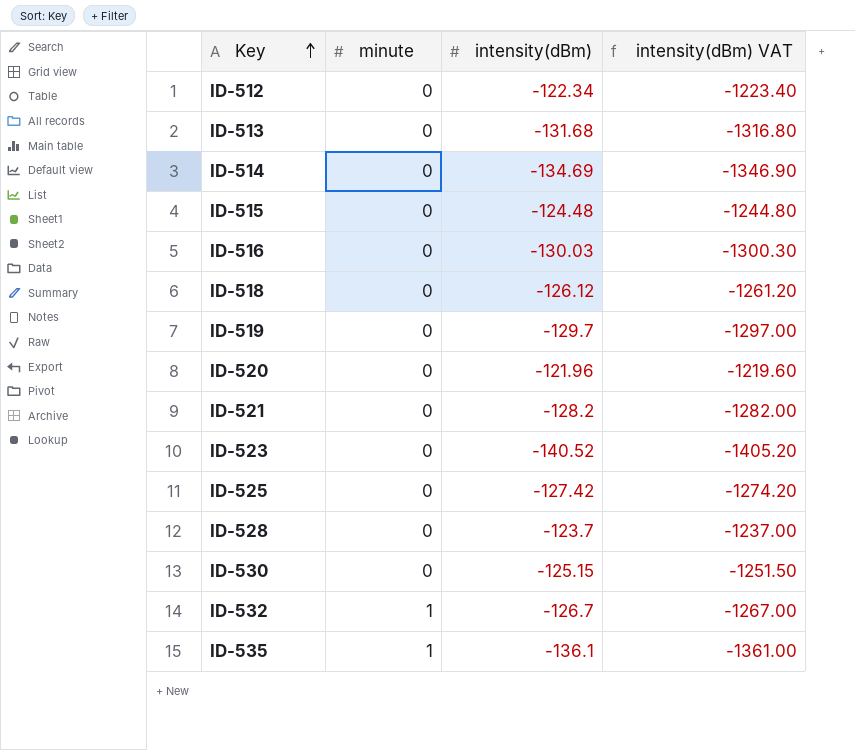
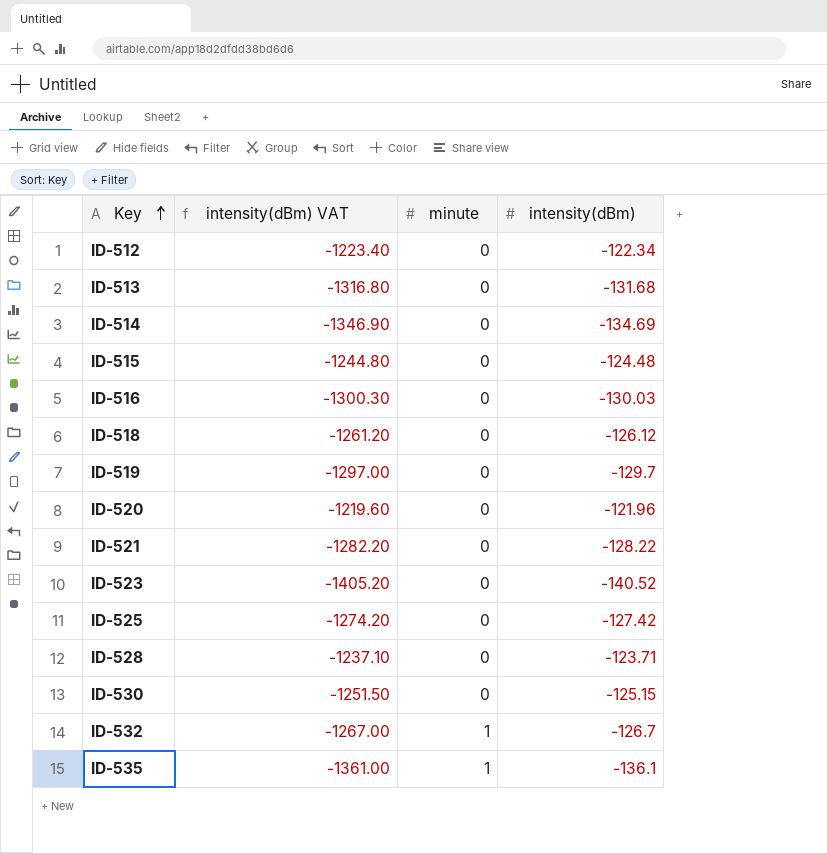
column intensity(dBm) VAT | position: 4 -> 2
ID-521 | intensity(dBm) VAT: -1282.00 -> -1282.20
ID-521 | intensity(dBm): -128.2 -> -128.22
ID-528 | intensity(dBm) VAT: -1237.00 -> -1237.10
ID-528 | intensity(dBm): -123.7 -> -123.71

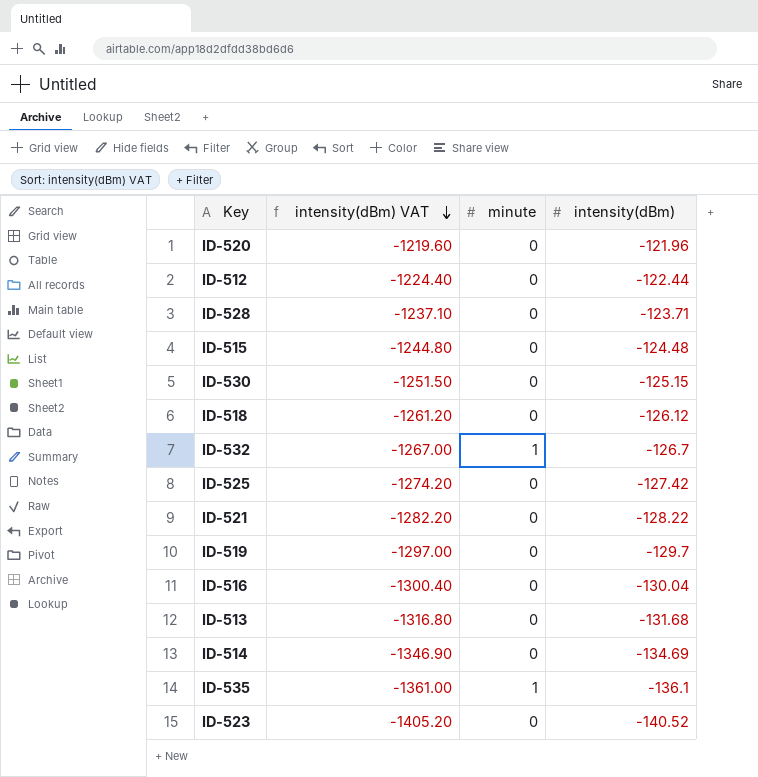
row order: Key ascending -> intensity(dBm) VAT descending
ID-512 | intensity(dBm) VAT: -1223.40 -> -1224.40
ID-512 | intensity(dBm): -122.34 -> -122.44
ID-516 | intensity(dBm) VAT: -1300.30 -> -1300.40
ID-516 | intensity(dBm): -130.03 -> -130.04

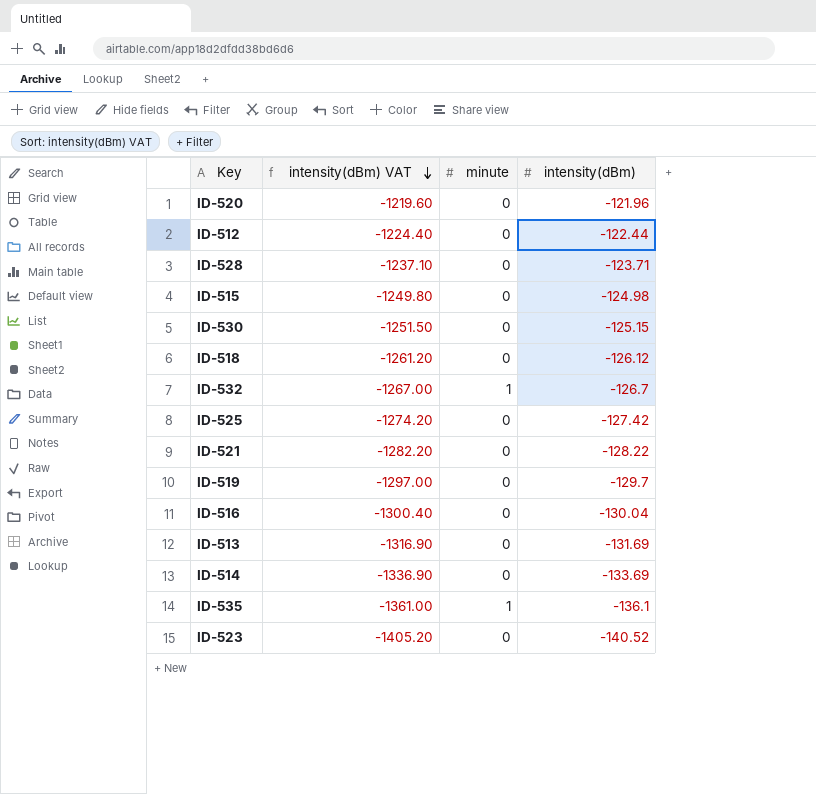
ID-515 | intensity(dBm) VAT: -1244.80 -> -1249.80
ID-515 | intensity(dBm): -124.48 -> -124.98
ID-513 | intensity(dBm) VAT: -1316.80 -> -1316.90
ID-513 | intensity(dBm): -131.68 -> -131.69
ID-514 | intensity(dBm) VAT: -1346.90 -> -1336.90
ID-514 | intensity(dBm): -134.69 -> -133.69

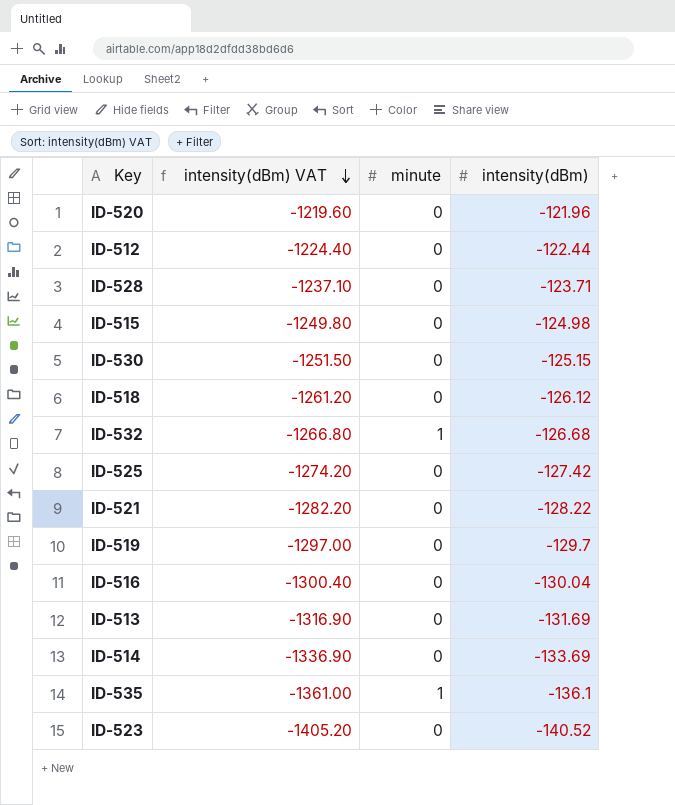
ID-532 | intensity(dBm) VAT: -1267.00 -> -1266.80
ID-532 | intensity(dBm): -126.7 -> -126.68

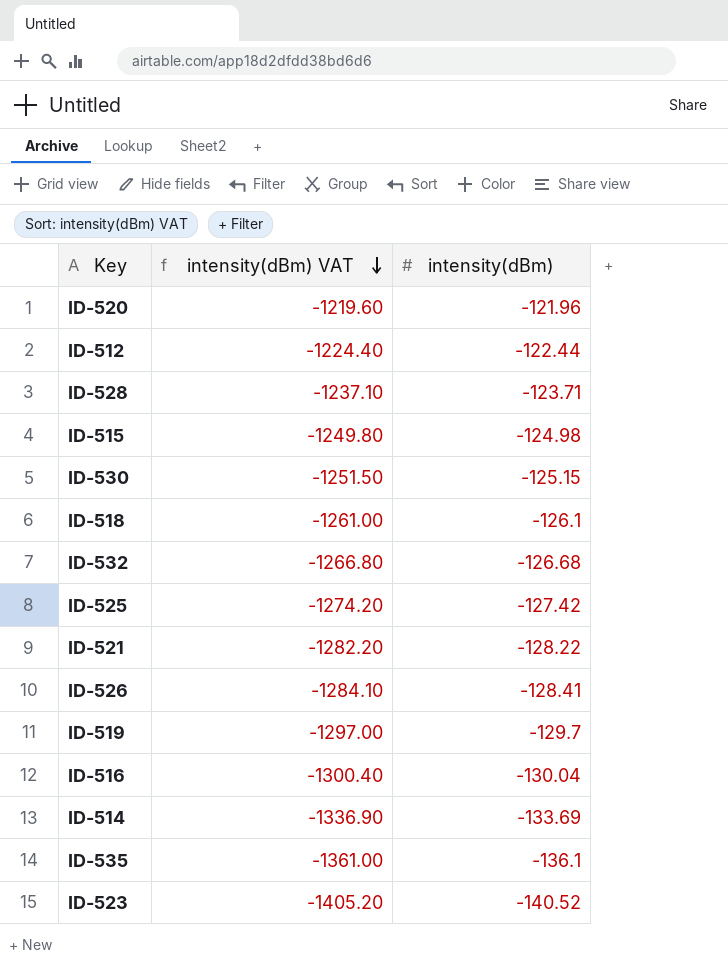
column minute | position: 3 -> none
row ID-513: -1316.90 | 0 | -131.69 -> none
ID-518 | intensity(dBm) VAT: -1261.20 -> -1261.00
ID-518 | intensity(dBm): -126.12 -> -126.1
row ID-526: none -> -1284.10 | -128.41

